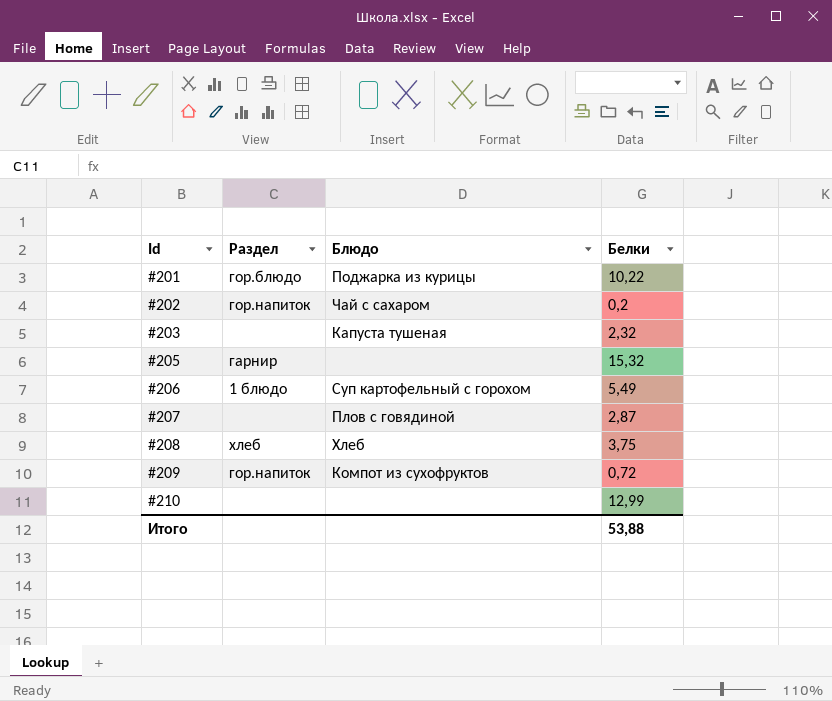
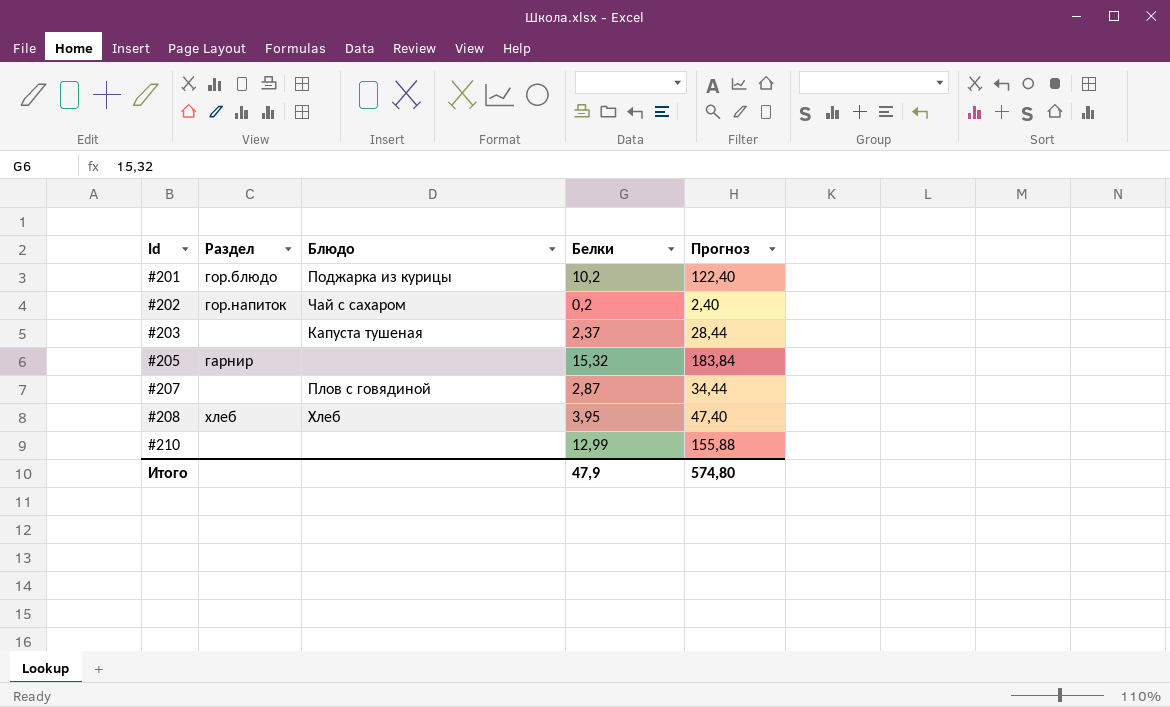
column Прогноз | formula: none -> [Белки] * 12
row #206: 1 блюдо | Суп картофельный с горохом | 5,49 -> none
row #209: гор.напиток | Компот из сухофруктов | 0,72 -> none
#201 | Белки: 10,22 -> 10,2
#203 | Белки: 2,32 -> 2,37
#208 | Белки: 3,75 -> 3,95
Итого | Белки: 53,88 -> 47,9

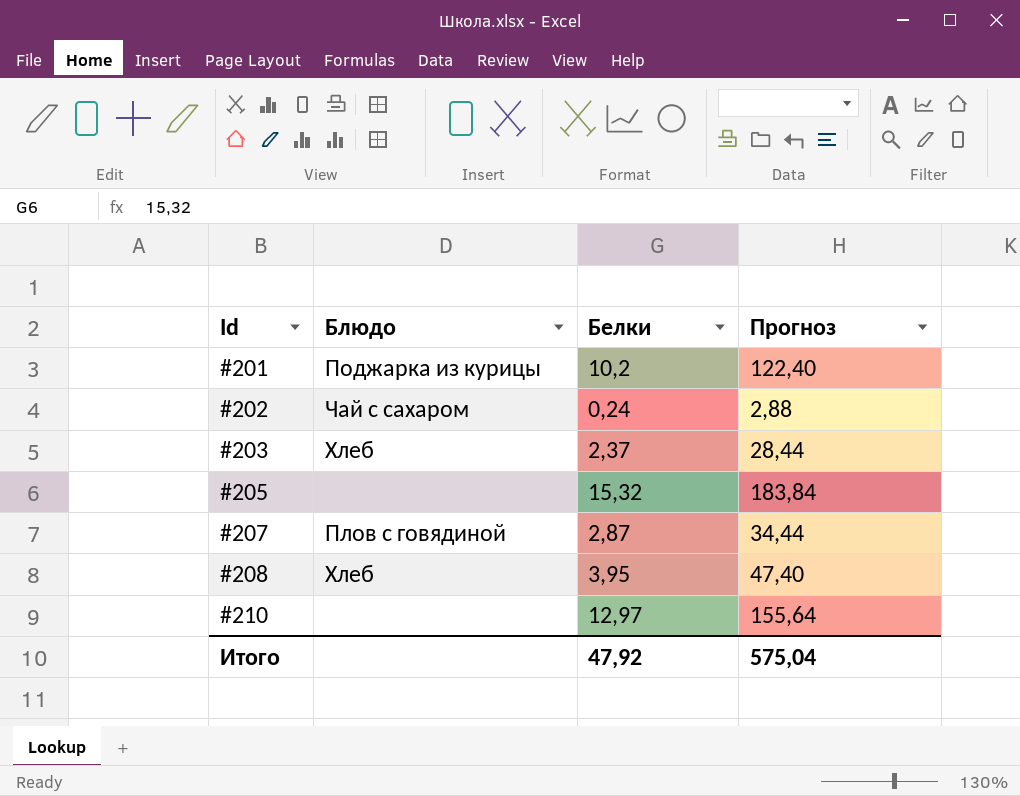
column Раздел | position: 2 -> none
#202 | Белки: 0,2 -> 0,24
#202 | Прогноз: 2,40 -> 2,88
#203 | Блюдо: Капуста тушеная -> Хлеб
#210 | Белки: 12,99 -> 12,97
#210 | Прогноз: 155,88 -> 155,64
Итого | Белки: 47,9 -> 47,92
Итого | Прогноз: 574,80 -> 575,04

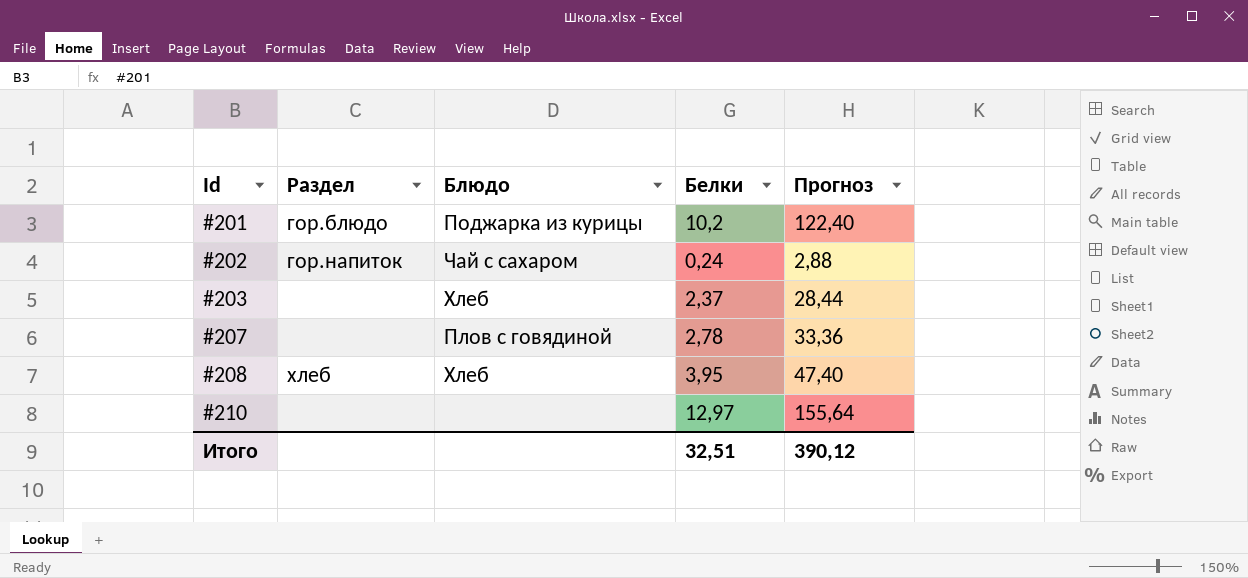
column Раздел | position: none -> 2
row #205: none | 15,32 | 183,84 -> none
#207 | Белки: 2,87 -> 2,78
#207 | Прогноз: 34,44 -> 33,36
Итого | Белки: 47,92 -> 32,51
Итого | Прогноз: 575,04 -> 390,12

